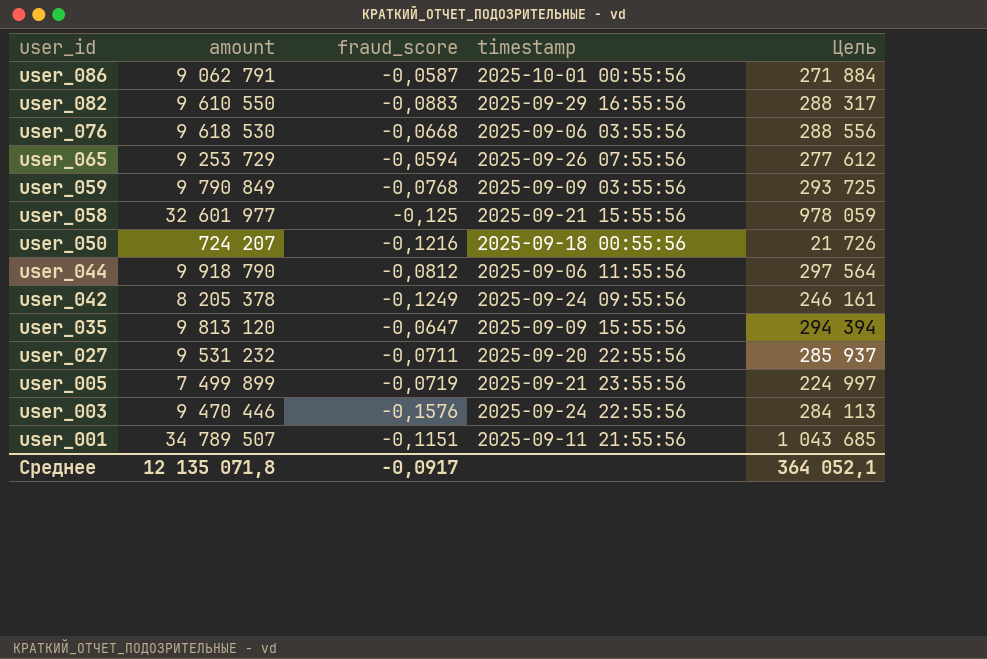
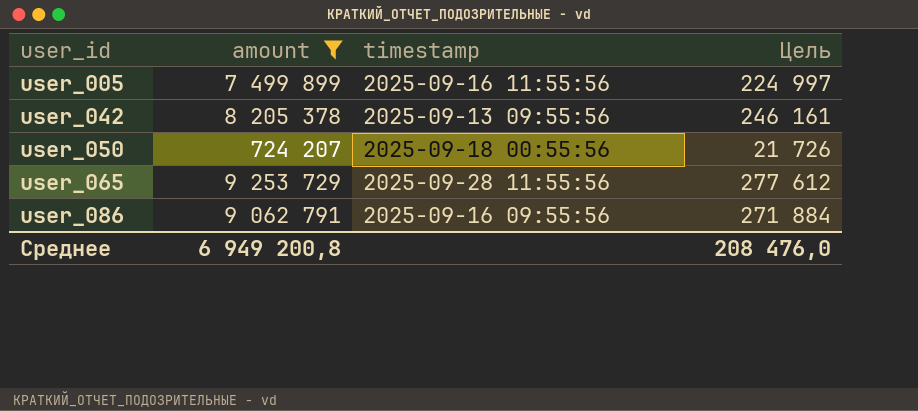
filter: none -> amount <= 9 253 729
row order: user_id descending -> user_id ascending
column fraud_score | position: 3 -> none
user_005 | timestamp: 2025-09-21 23:55:56 -> 2025-09-16 11:55:56
user_042 | timestamp: 2025-09-24 09:55:56 -> 2025-09-13 09:55:56
user_065 | timestamp: 2025-09-26 07:55:56 -> 2025-09-28 11:55:56
user_086 | timestamp: 2025-10-01 00:55:56 -> 2025-09-16 09:55:56
Среднее | amount: 12 135 071,8 -> 6 949 200,8
Среднее | Цель: 364 052,1 -> 208 476,0

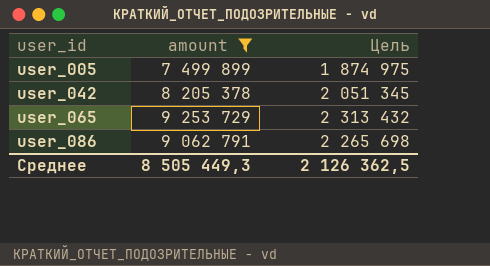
column timestamp | position: 3 -> none
column Цель | formula: [amount] * 0,03 -> [amount] * 0,25
row user_050: 724 207 | 2025-09-18 00:55:56 | 21 726 -> none
Среднее | amount: 6 949 200,8 -> 8 505 449,3
Среднее | Цель: 208 476,0 -> 2 126 362,5

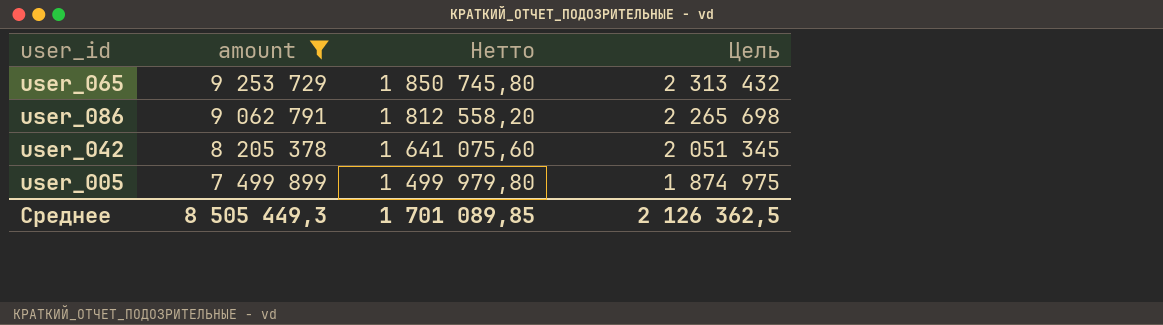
row order: user_id ascending -> amount descending
column Нетто | formula: none -> [amount] * 0,2

